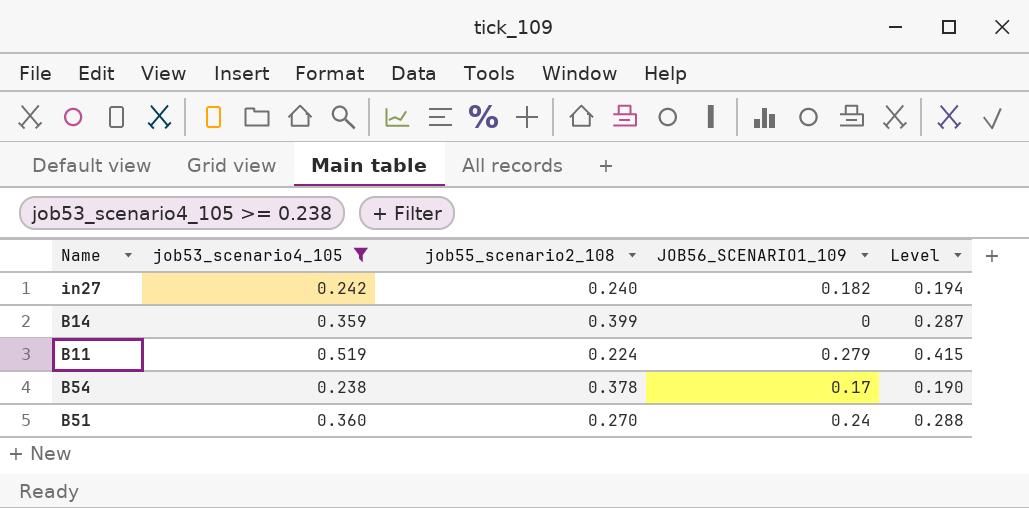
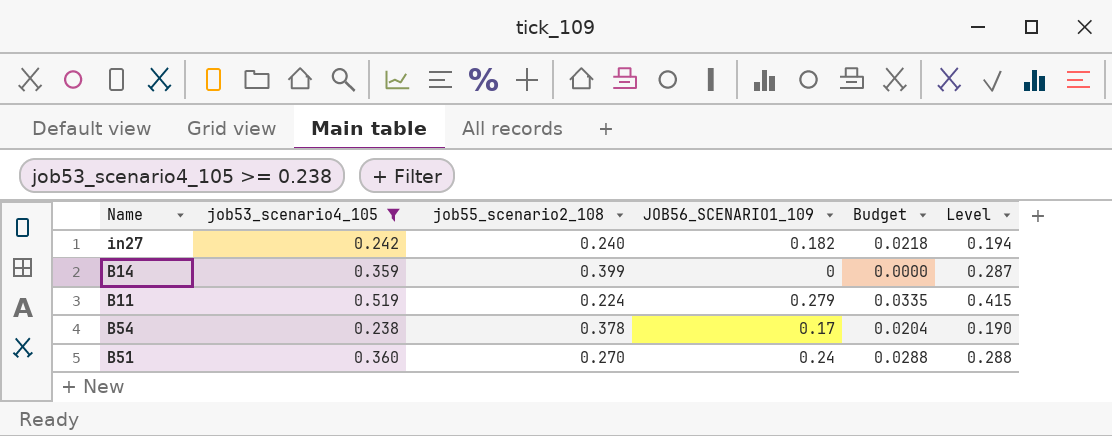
column Budget | formula: none -> [JOB56_SCENARIO1_109] * 0.12

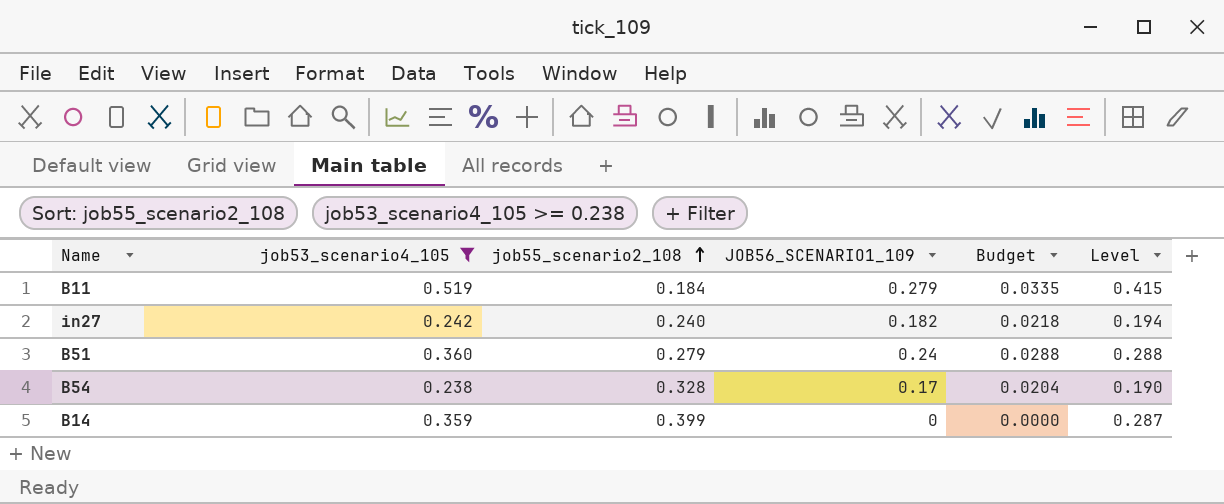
row order: none -> job55_scenario2_108 ascending
B11 | job55_scenario2_108: 0.224 -> 0.184
B51 | job55_scenario2_108: 0.270 -> 0.279
B54 | job55_scenario2_108: 0.378 -> 0.328

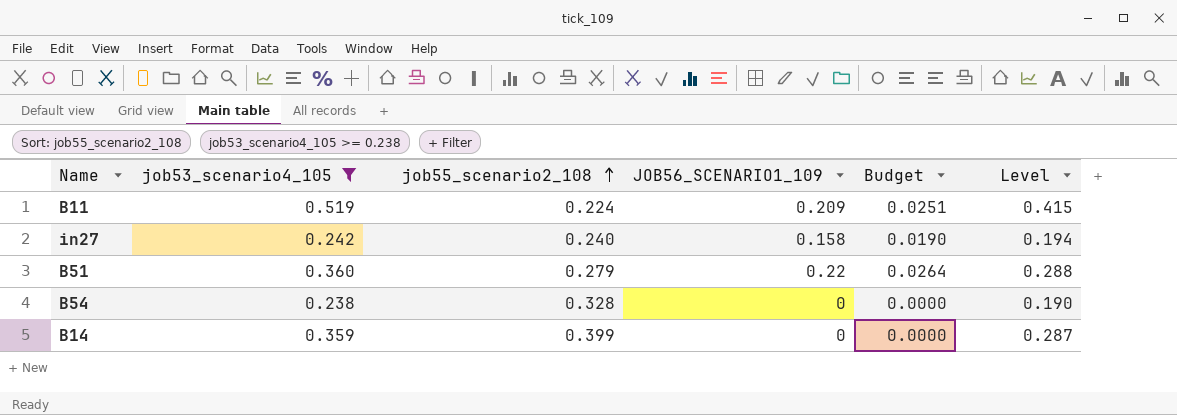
B11 | job55_scenario2_108: 0.184 -> 0.224
B11 | JOB56_SCENARIO1_109: 0.279 -> 0.209
B11 | Budget: 0.0335 -> 0.0251
in27 | JOB56_SCENARIO1_109: 0.182 -> 0.158
in27 | Budget: 0.0218 -> 0.0190
B51 | JOB56_SCENARIO1_109: 0.24 -> 0.22
B51 | Budget: 0.0288 -> 0.0264
B54 | JOB56_SCENARIO1_109: 0.17 -> 0
B54 | Budget: 0.0204 -> 0.0000

